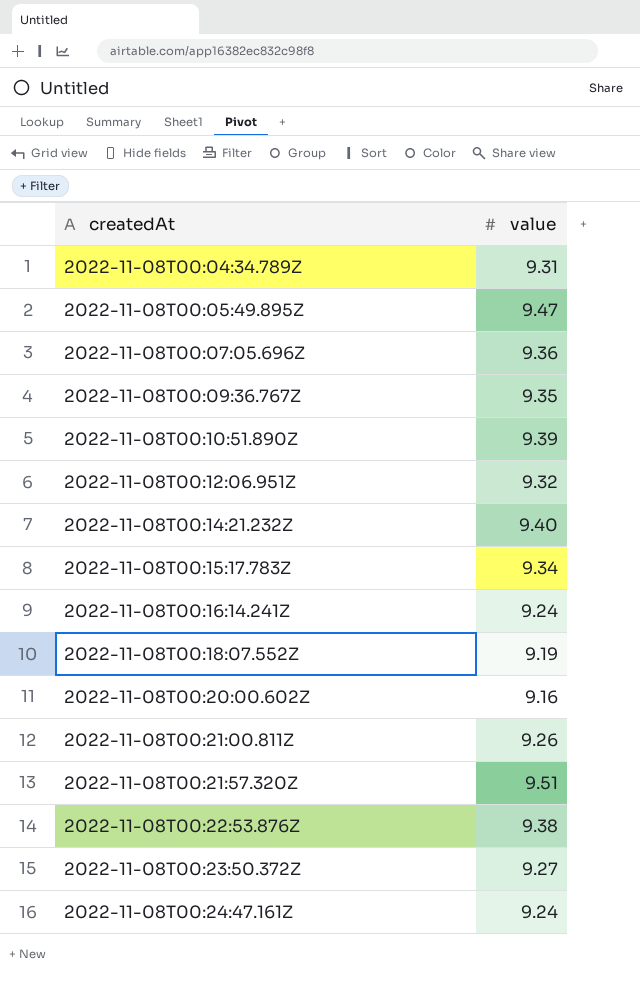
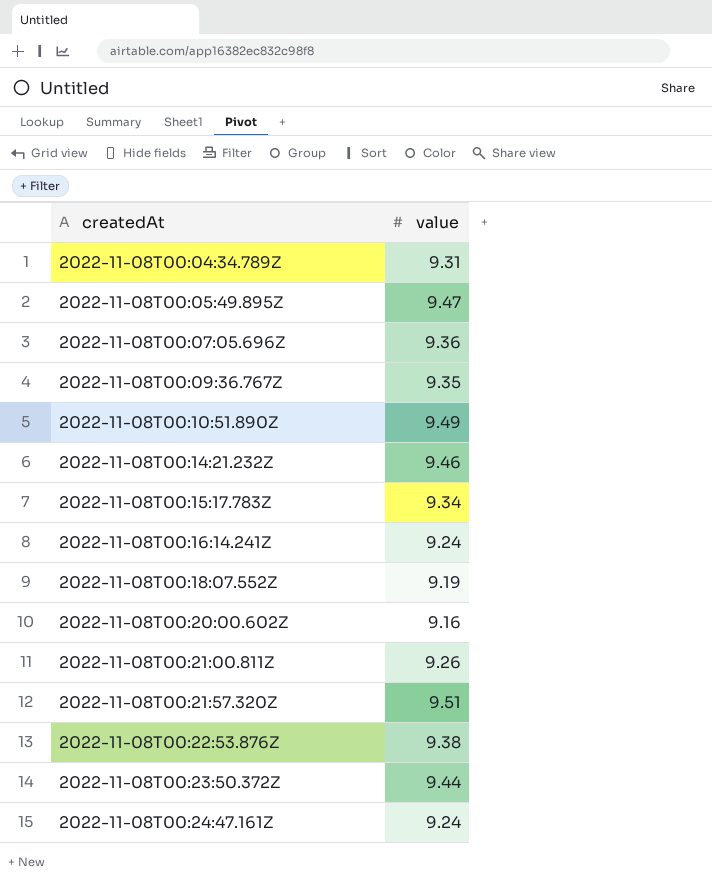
row 2022-11-08T00:12:06.951Z: 9.32 -> none
2022-11-08T00:10:51.890Z | value: 9.39 -> 9.49
2022-11-08T00:14:21.232Z | value: 9.40 -> 9.46
2022-11-08T00:23:50.372Z | value: 9.27 -> 9.44

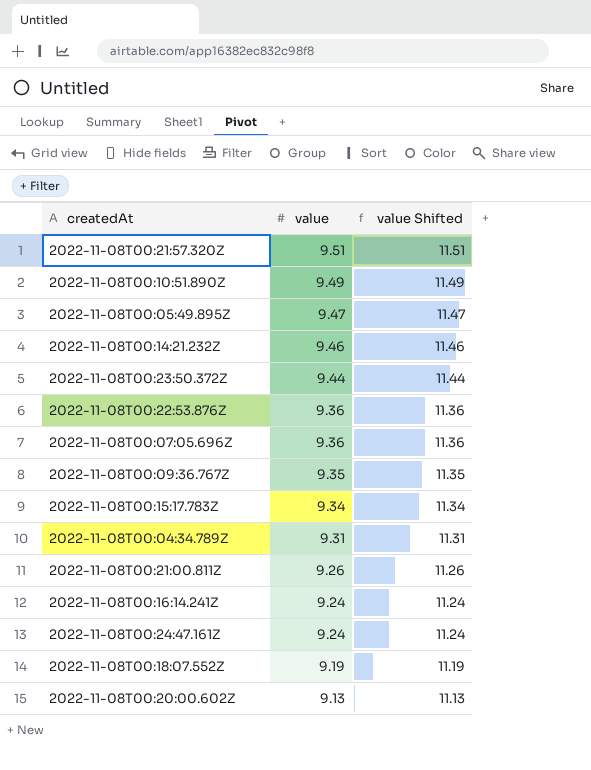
row order: createdAt ascending -> value descending
column value Shifted | formula: none -> [value] + 2
2022-11-08T00:22:53.876Z | value: 9.38 -> 9.36
2022-11-08T00:20:00.602Z | value: 9.16 -> 9.13

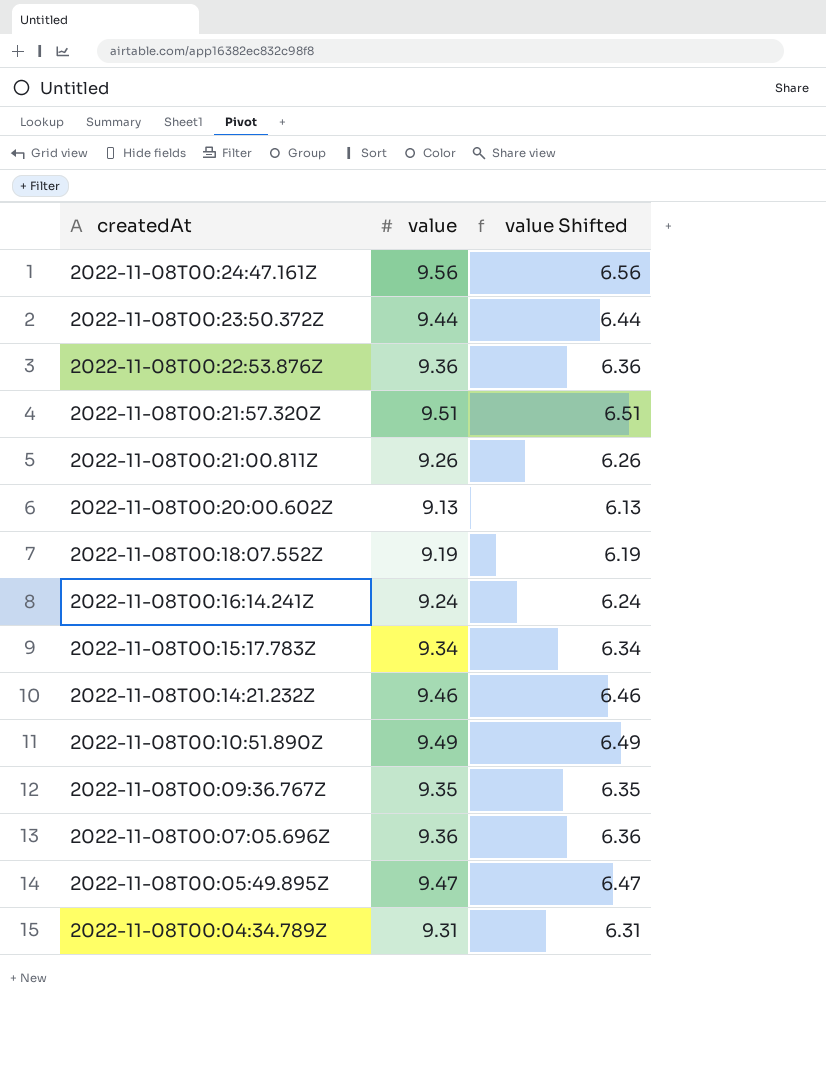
row order: value descending -> createdAt descending
column value Shifted | formula: [value] + 2 -> [value] - 3
2022-11-08T00:24:47.161Z | value: 9.24 -> 9.56

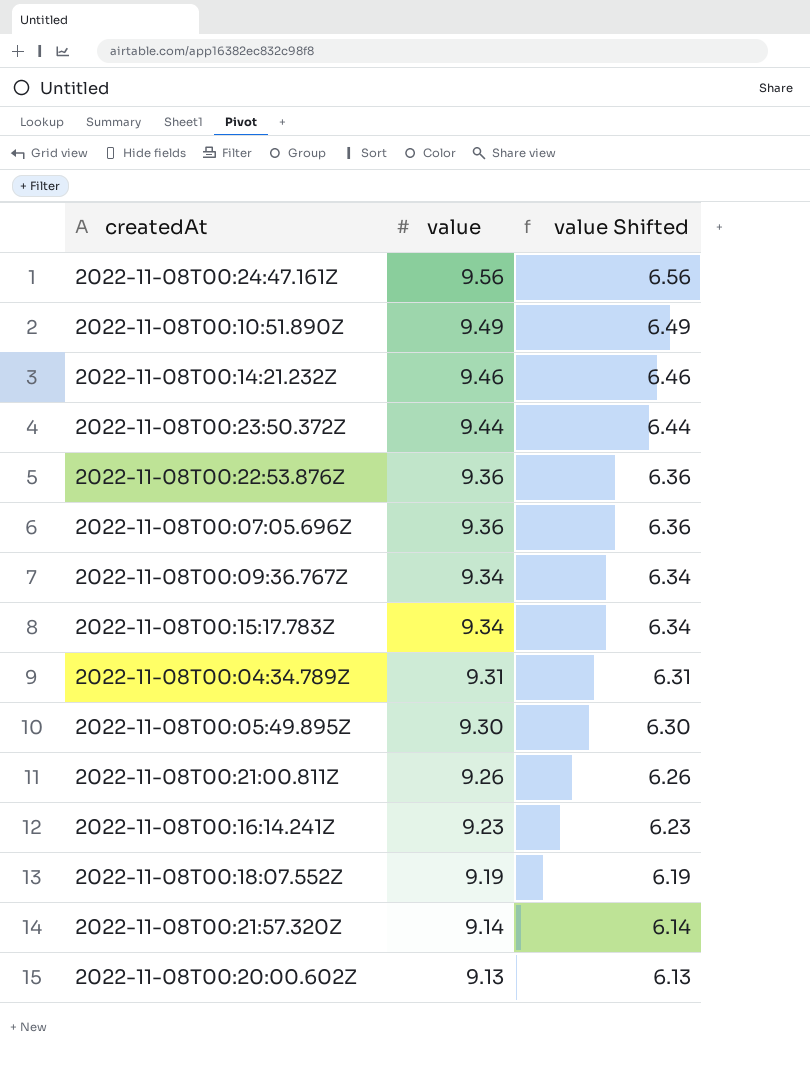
row order: createdAt descending -> value descending
2022-11-08T00:09:36.767Z | value: 9.35 -> 9.34
2022-11-08T00:09:36.767Z | value Shifted: 6.35 -> 6.34
2022-11-08T00:05:49.895Z | value: 9.47 -> 9.30
2022-11-08T00:05:49.895Z | value Shifted: 6.47 -> 6.30
2022-11-08T00:16:14.241Z | value: 9.24 -> 9.23
2022-11-08T00:16:14.241Z | value Shifted: 6.24 -> 6.23
2022-11-08T00:21:57.320Z | value: 9.51 -> 9.14
2022-11-08T00:21:57.320Z | value Shifted: 6.51 -> 6.14

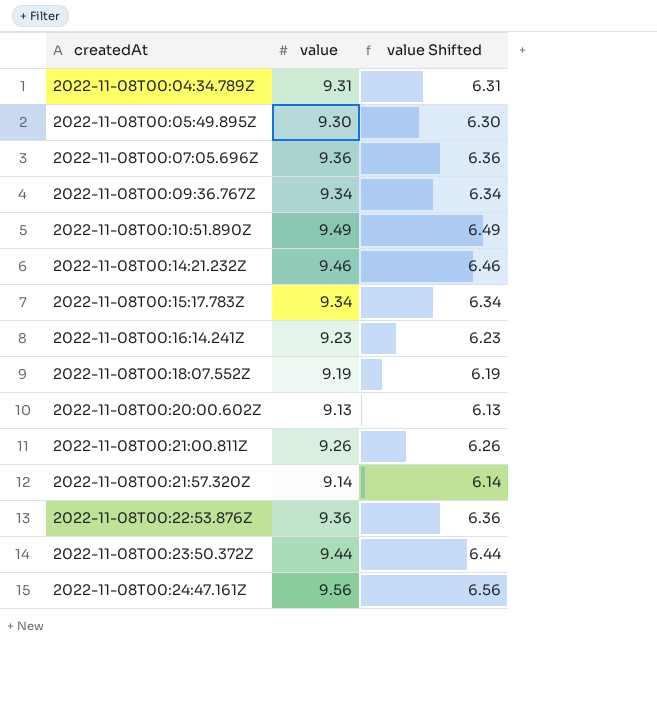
row order: value descending -> createdAt ascending

